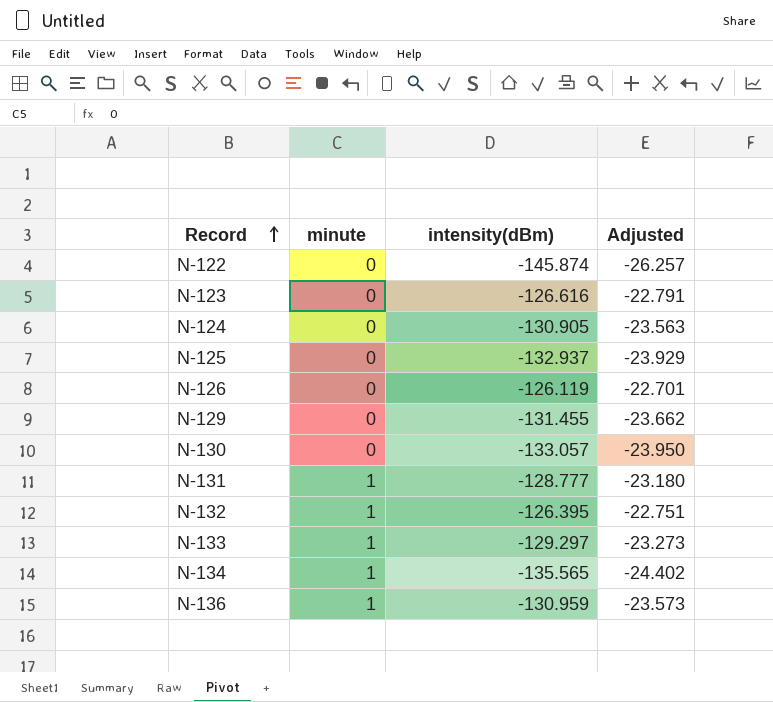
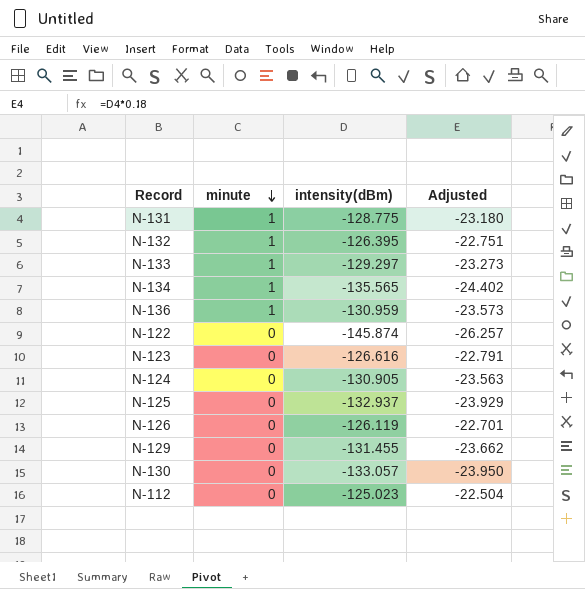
row order: Record ascending -> minute descending
N-131 | intensity(dBm): -128.777 -> -128.775
row N-112: none -> 0 | -125.023 | -22.504

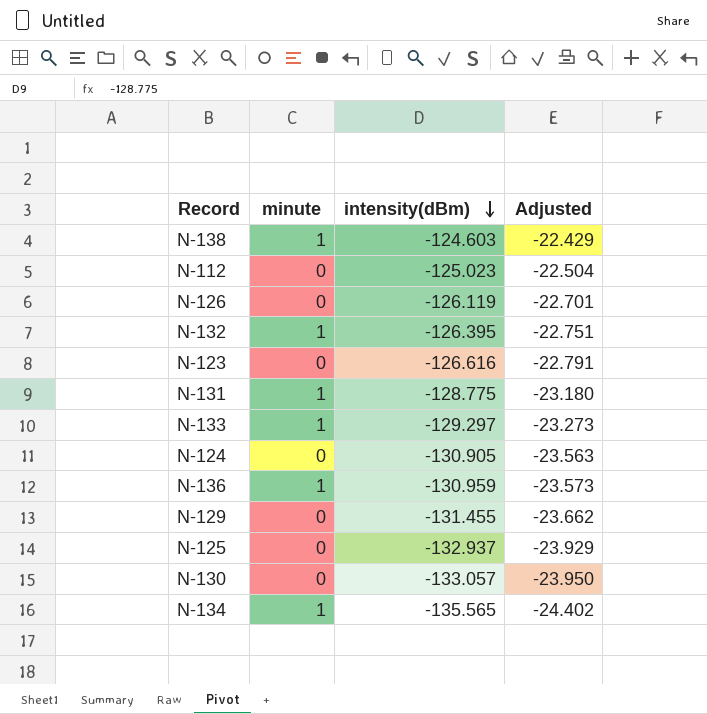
row order: minute descending -> intensity(dBm) descending
row N-122: 0 | -145.874 | -26.257 -> none
row N-138: none -> 1 | -124.603 | -22.429

